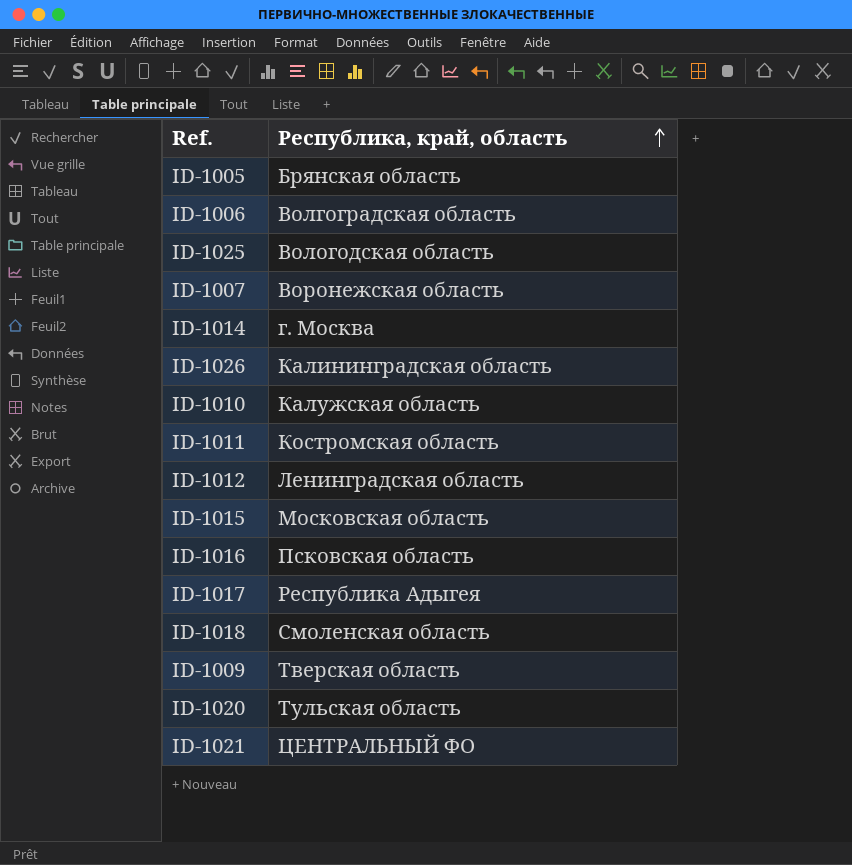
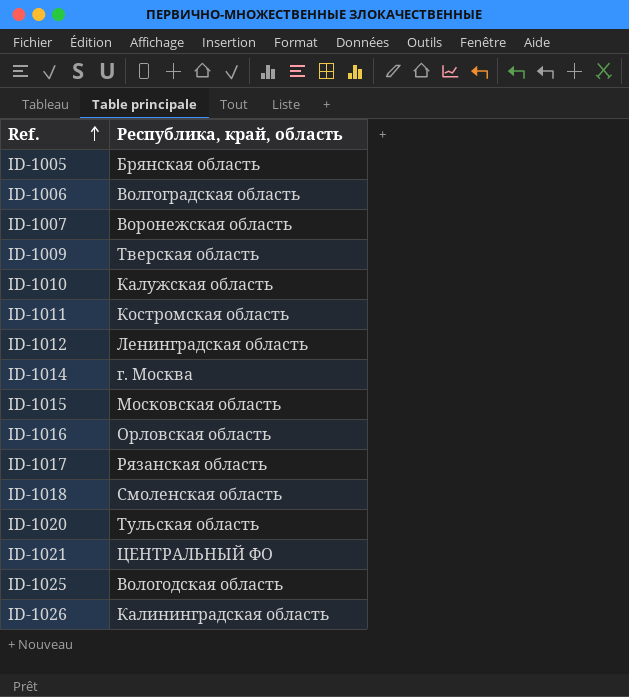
row order: Республика, край, область ascending -> Ref. ascending
ID-1016 | Республика, край, область: Псковская область -> Орловская область
ID-1017 | Республика, край, область: Республика Адыгея -> Рязанская область

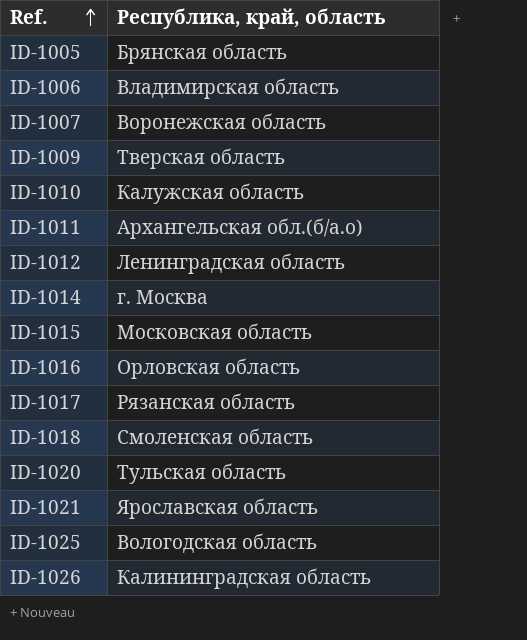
ID-1006 | Республика, край, область: Волгоградская область -> Владимирская область
ID-1011 | Республика, край, область: Костромская область -> Архангельская обл.(б/а.о)
ID-1021 | Республика, край, область: ЦЕНТРАЛЬНЫЙ ФО -> Ярославская область

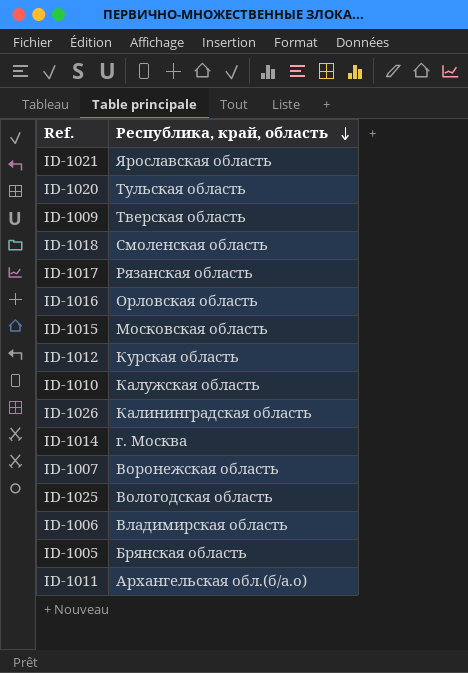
row order: Ref. ascending -> Республика, край, область descending
ID-1012 | Республика, край, область: Ленинградская область -> Курская область

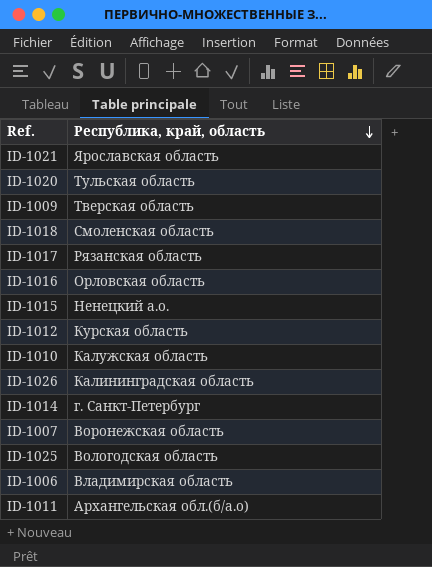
row ID-1005: Брянская область -> none
ID-1015 | Республика, край, область: Московская область -> Ненецкий а.о.
ID-1014 | Республика, край, область: г. Москва -> г. Санкт-Петербург

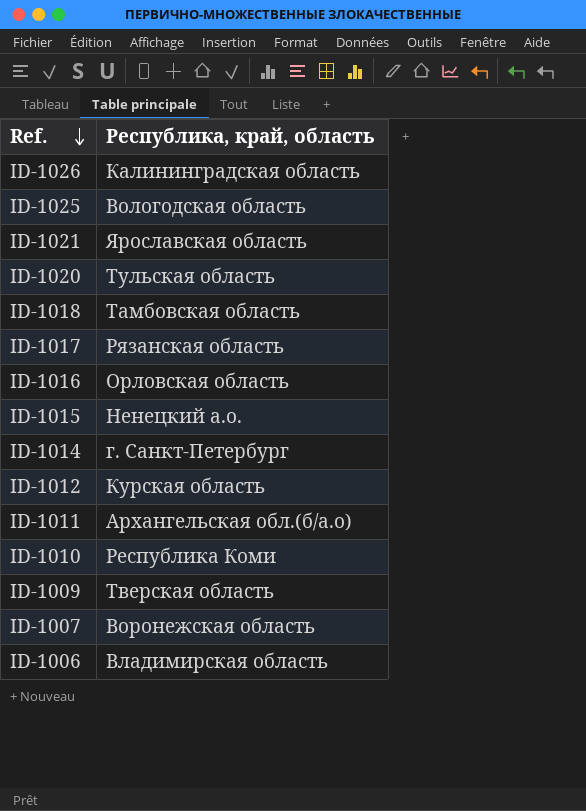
row order: Республика, край, область descending -> Ref. descending
ID-1018 | Республика, край, область: Смоленская область -> Тамбовская область
ID-1010 | Республика, край, область: Калужская область -> Республика Коми

